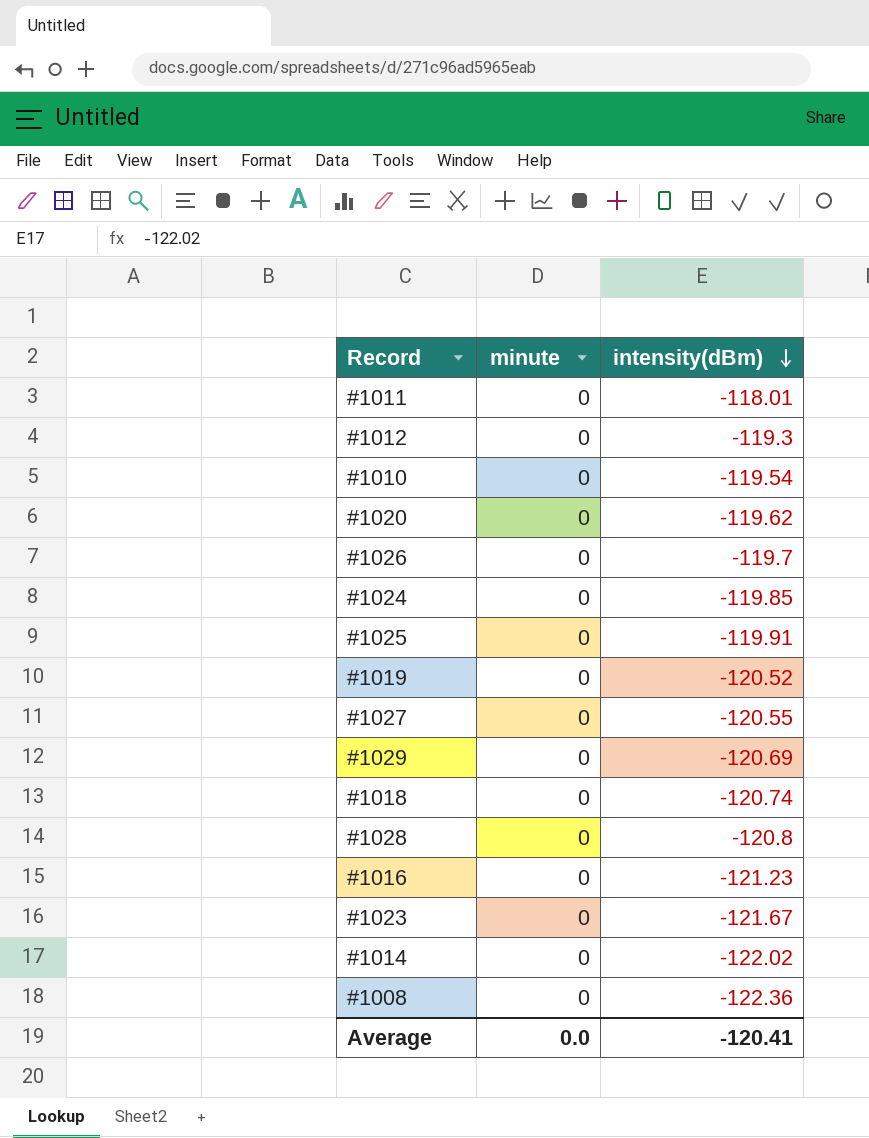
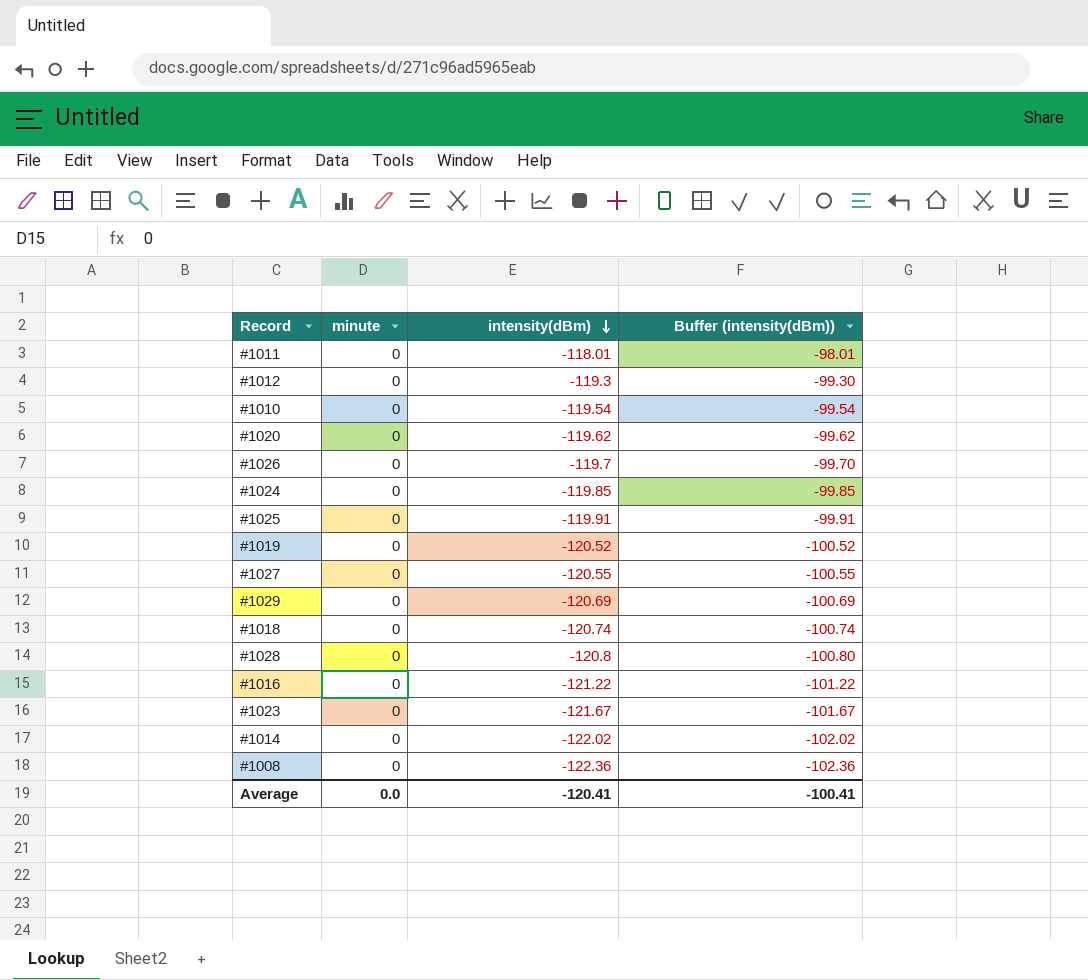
column Buffer (intensity(dBm)) | formula: none -> [intensity(dBm)] + 20
#1016 | intensity(dBm): -121.23 -> -121.22

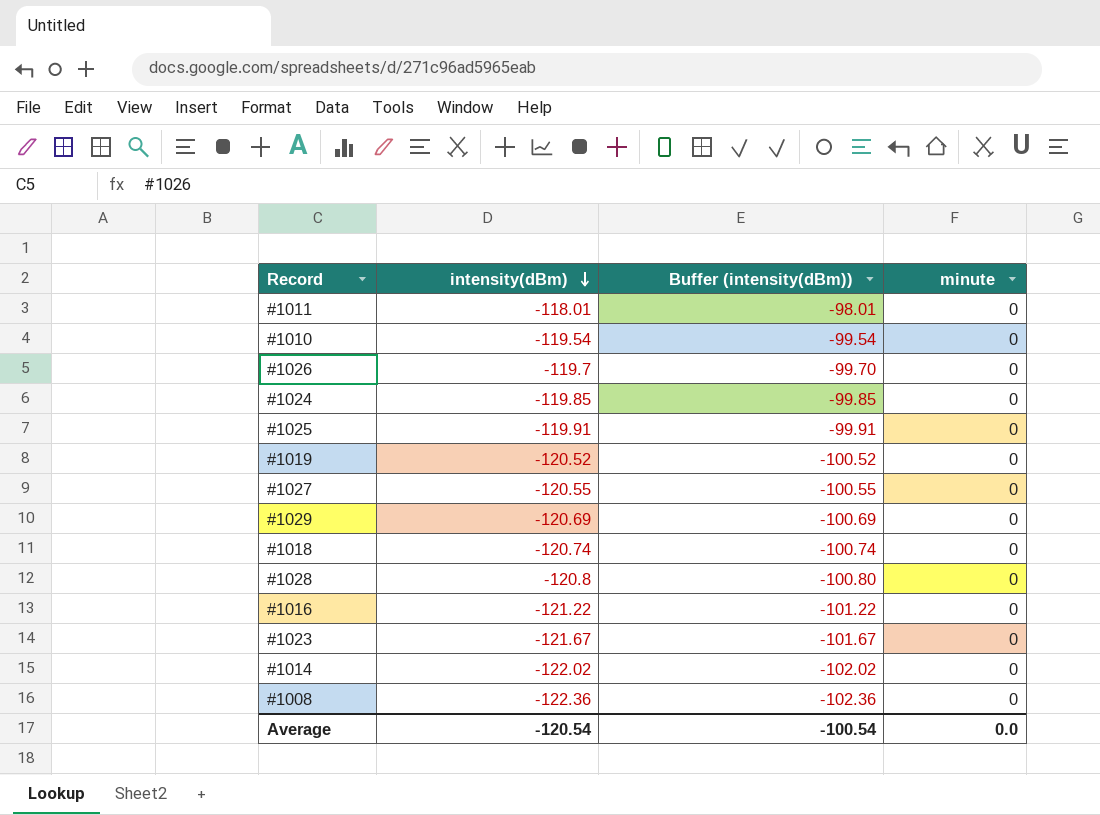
column minute | position: 2 -> 4
row #1012: 0 | -119.3 | -99.30 -> none
row #1020: 0 | -119.62 | -99.62 -> none
Average | intensity(dBm): -120.41 -> -120.54
Average | Buffer (intensity(dBm)): -100.41 -> -100.54

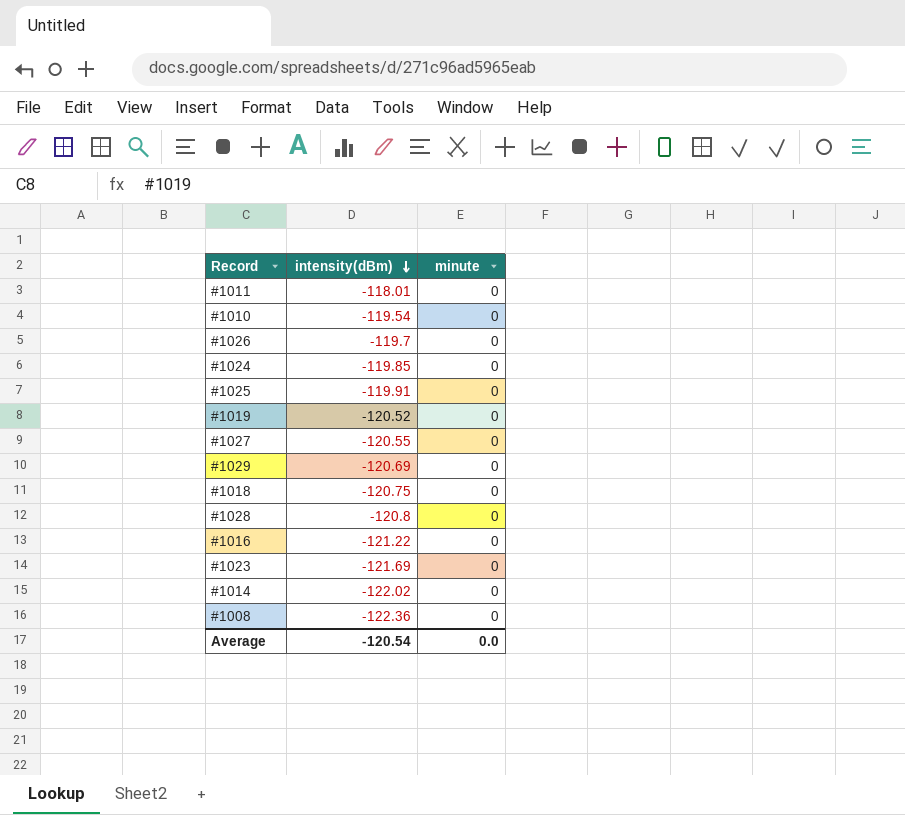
column Buffer (intensity(dBm)) | formula: [intensity(dBm)] + 20 -> none
#1018 | intensity(dBm): -120.74 -> -120.75
#1023 | intensity(dBm): -121.67 -> -121.69

